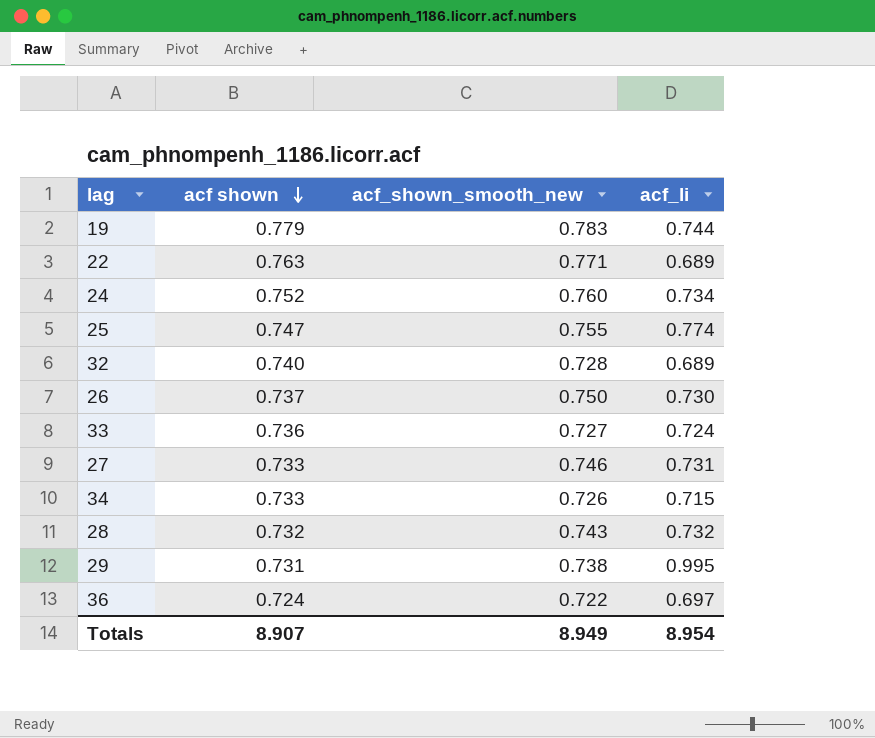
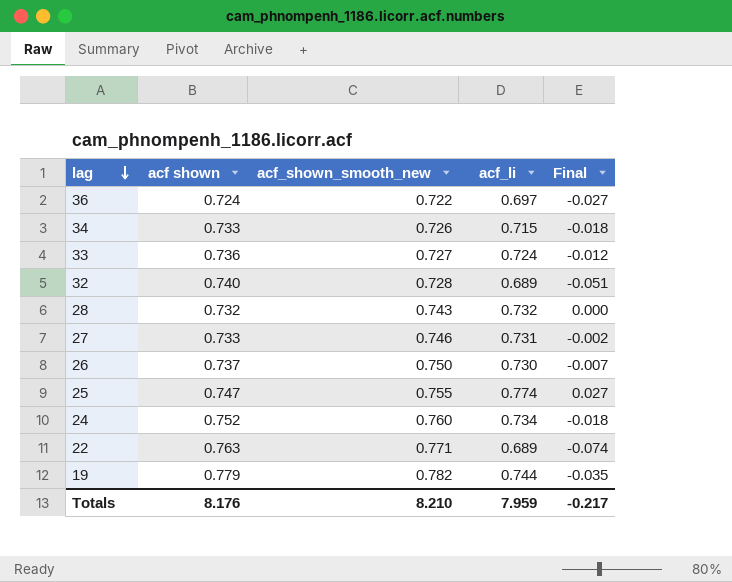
row order: acf shown descending -> lag descending
column Final | formula: none -> [acf_li] - [acf shown]
row 29: 0.731 | 0.738 | 0.995 -> none
19 | acf_shown_smooth_new: 0.783 -> 0.782
Totals | acf shown: 8.907 -> 8.176
Totals | acf_shown_smooth_new: 8.949 -> 8.210
Totals | acf_li: 8.954 -> 7.959

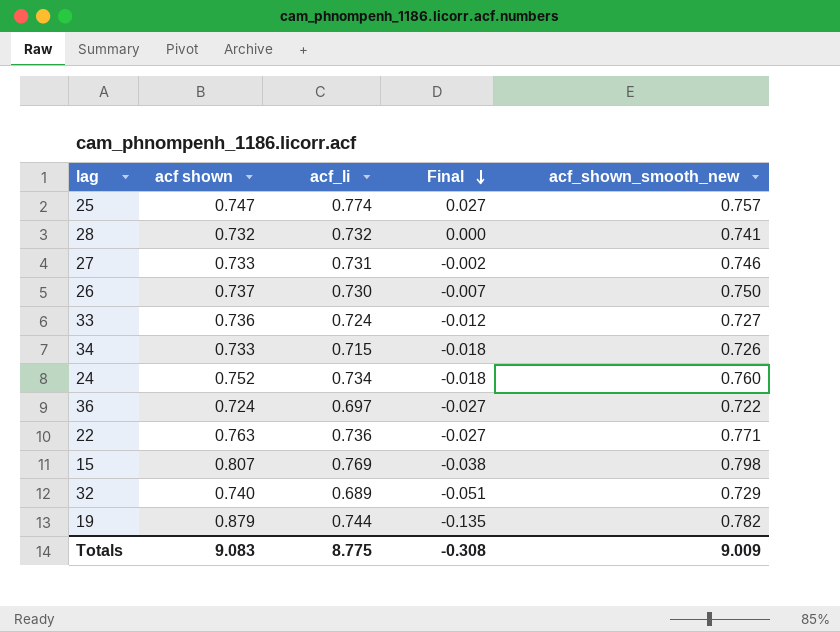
row order: lag descending -> Final descending
column acf_shown_smooth_new | position: 3 -> 5
25 | acf_shown_smooth_new: 0.755 -> 0.757
28 | acf_shown_smooth_new: 0.743 -> 0.741
22 | acf_li: 0.689 -> 0.736
22 | Final: -0.074 -> -0.027
row 15: none -> 0.807 | 0.769 | -0.038 | 0.798
32 | acf_shown_smooth_new: 0.728 -> 0.729
19 | acf shown: 0.779 -> 0.879
19 | Final: -0.035 -> -0.135
Totals | acf shown: 8.176 -> 9.083
Totals | acf_li: 7.959 -> 8.775
Totals | Final: -0.217 -> -0.308
Totals | acf_shown_smooth_new: 8.210 -> 9.009

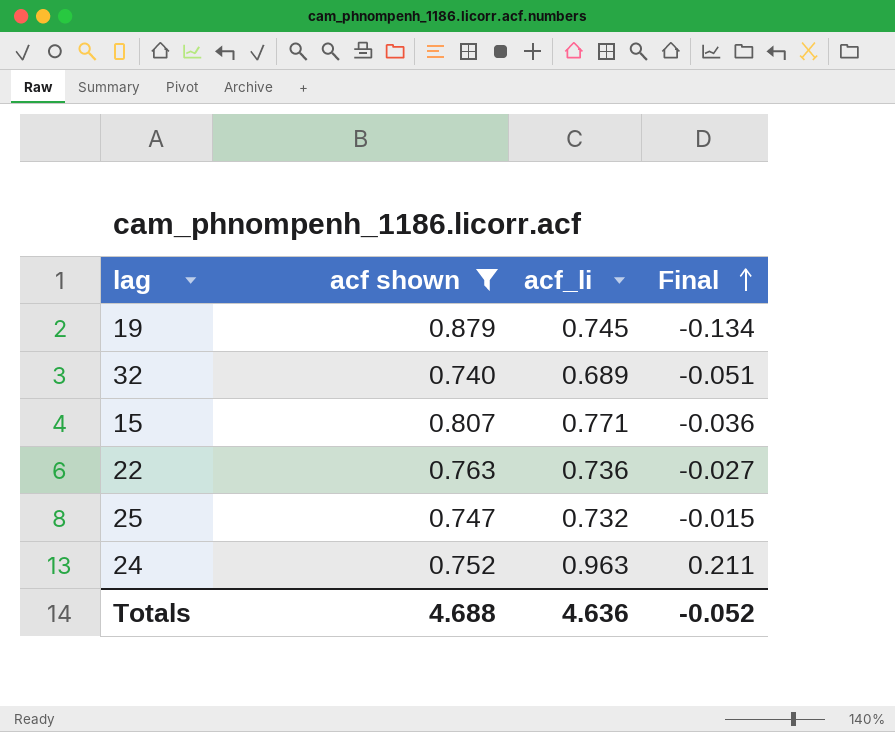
filter: none -> acf shown >= 0.740
row order: Final descending -> Final ascending
column acf_shown_smooth_new | position: 5 -> none
19 | acf_li: 0.744 -> 0.745
19 | Final: -0.135 -> -0.134
15 | acf_li: 0.769 -> 0.771
15 | Final: -0.038 -> -0.036
25 | acf_li: 0.774 -> 0.732
25 | Final: 0.027 -> -0.015
24 | acf_li: 0.734 -> 0.963
24 | Final: -0.018 -> 0.211
Totals | acf shown: 9.083 -> 4.688
Totals | acf_li: 8.775 -> 4.636
Totals | Final: -0.308 -> -0.052

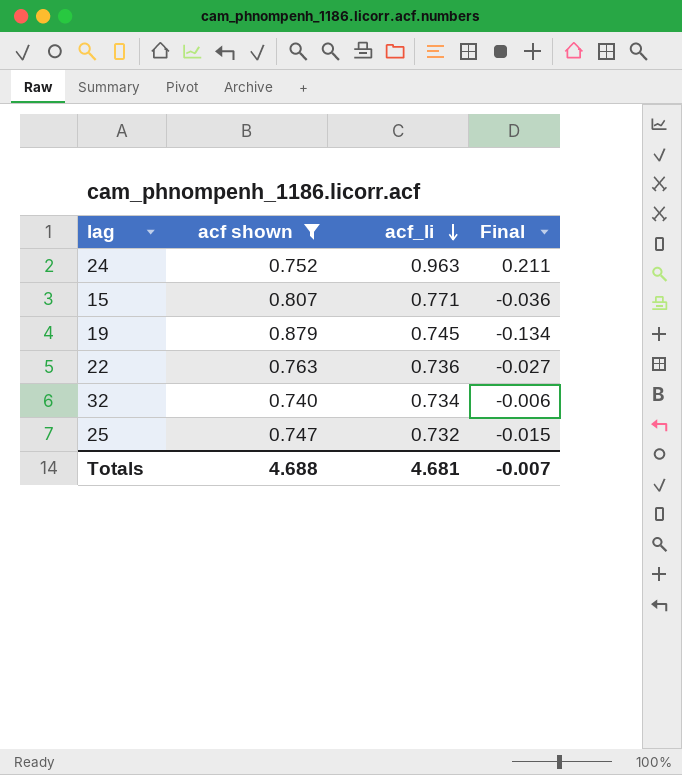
row order: Final ascending -> acf_li descending
32 | acf_li: 0.689 -> 0.734
32 | Final: -0.051 -> -0.006
Totals | acf_li: 4.636 -> 4.681
Totals | Final: -0.052 -> -0.007

